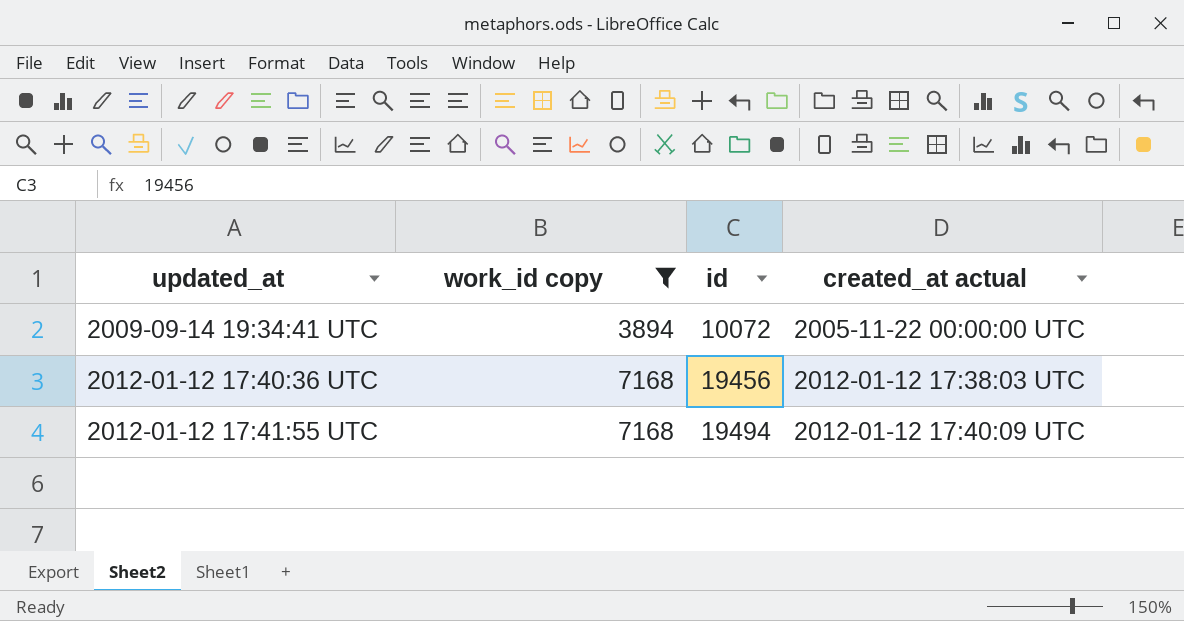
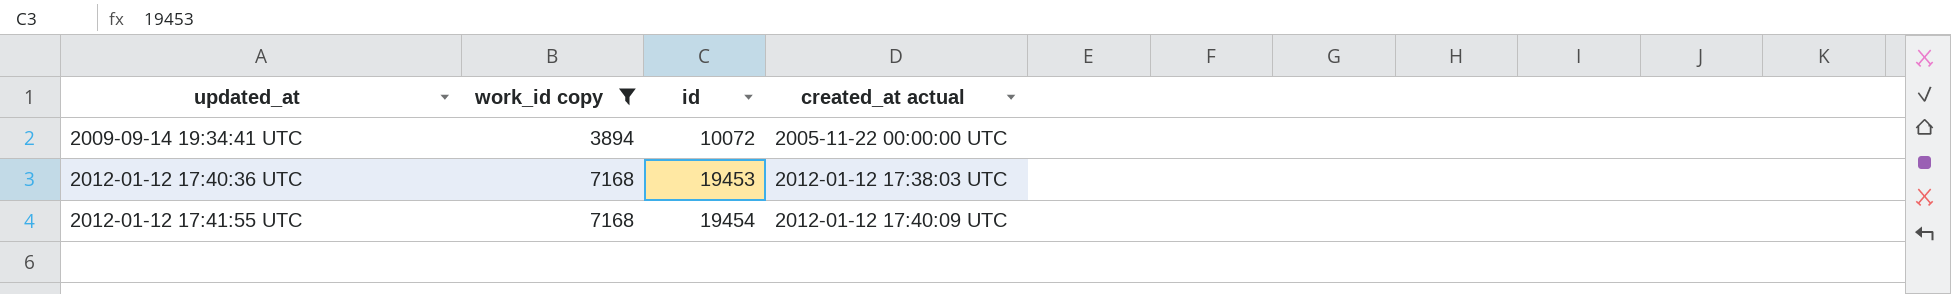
2012-01-12 17:40:36 UTC | id: 19456 -> 19453
2012-01-12 17:41:55 UTC | id: 19494 -> 19454

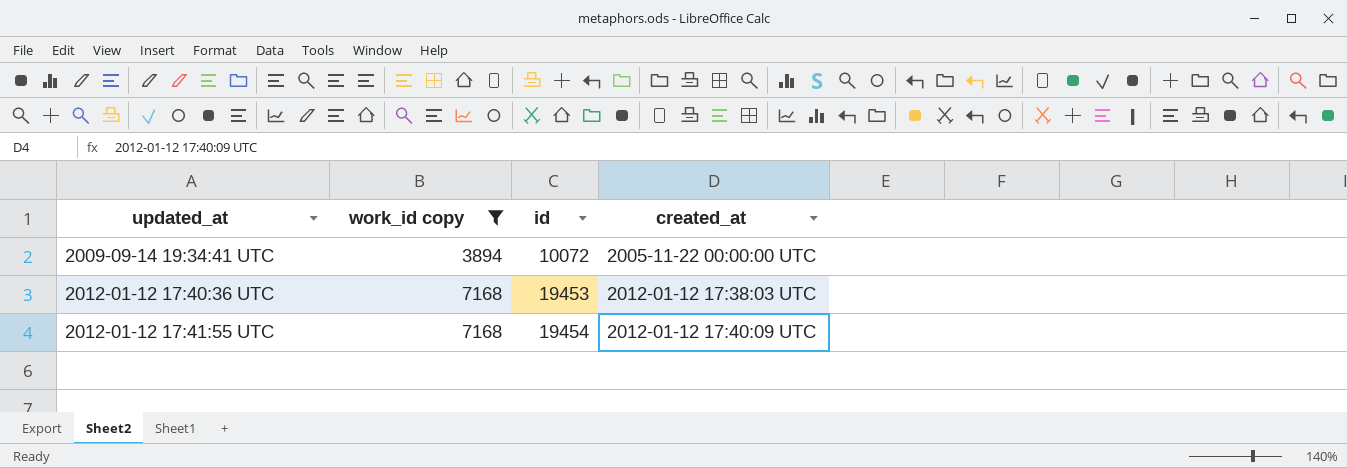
column name: created_at actual -> created_at

